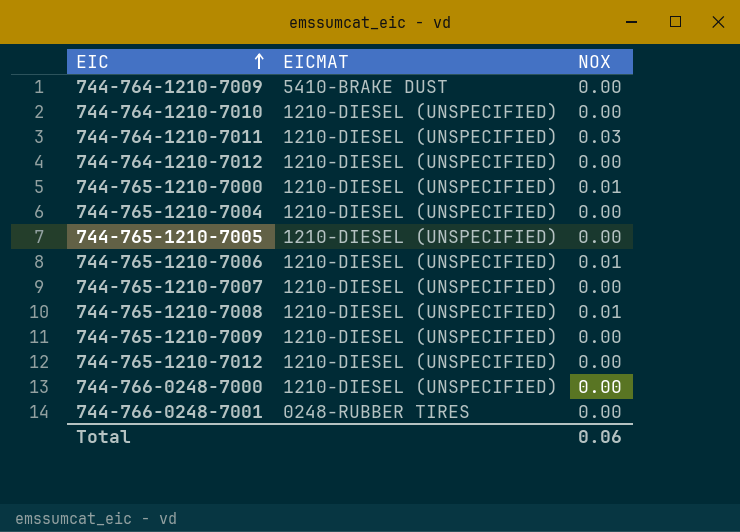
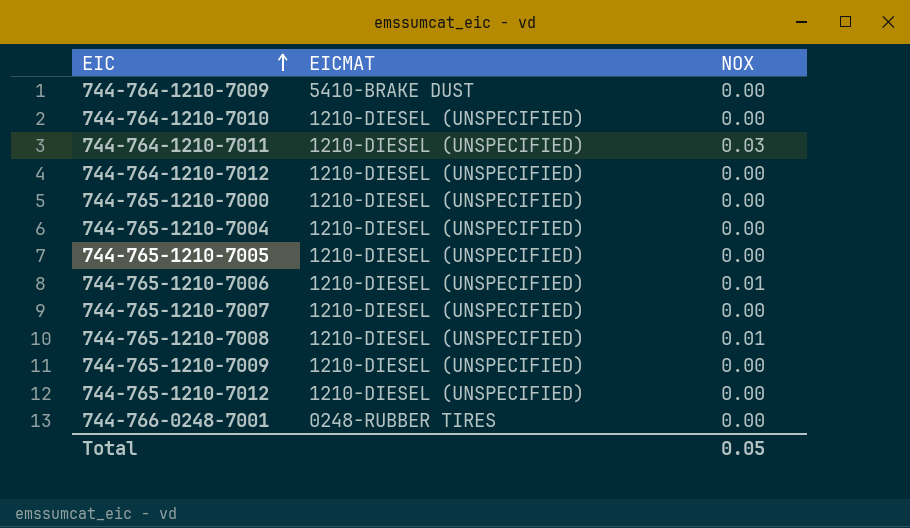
row 744-766-0248-7000: 1210-DIESEL (UNSPECIFIED) | 0.00 -> none
744-765-1210-7000 | NOX: 0.01 -> 0.00
Total | NOX: 0.06 -> 0.05

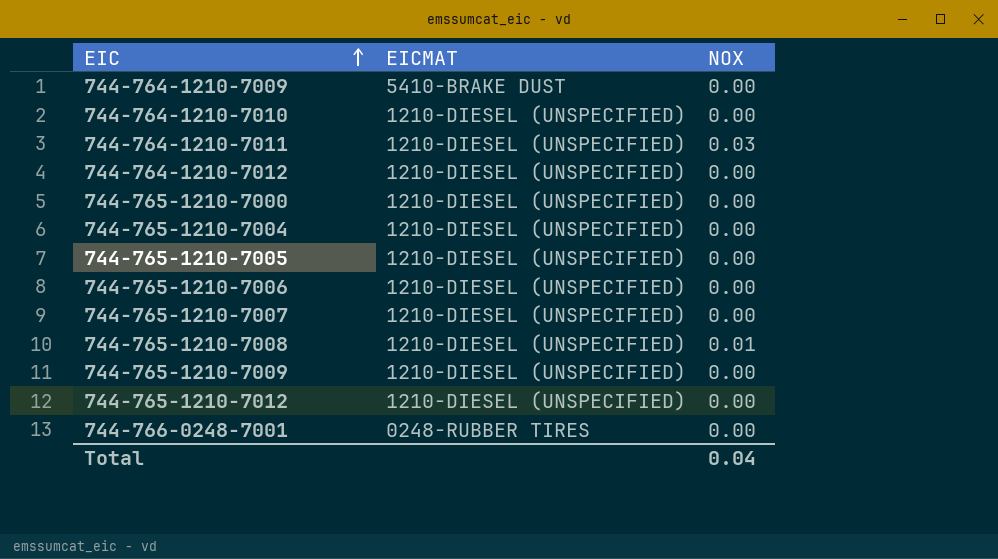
744-765-1210-7006 | NOX: 0.01 -> 0.00
Total | NOX: 0.05 -> 0.04

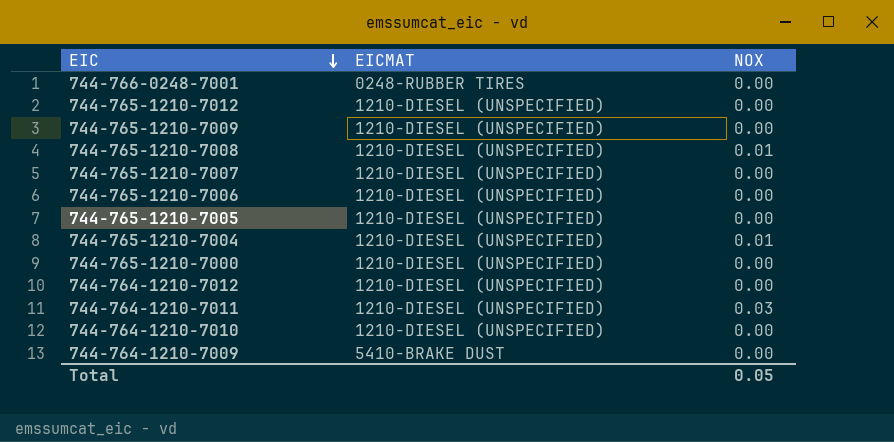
row order: EIC ascending -> EIC descending
744-765-1210-7004 | NOX: 0.00 -> 0.01
Total | NOX: 0.04 -> 0.05

